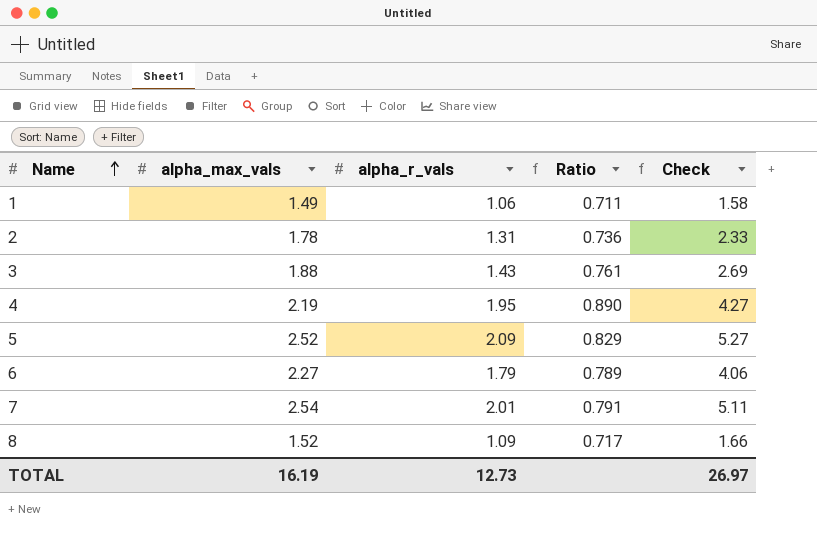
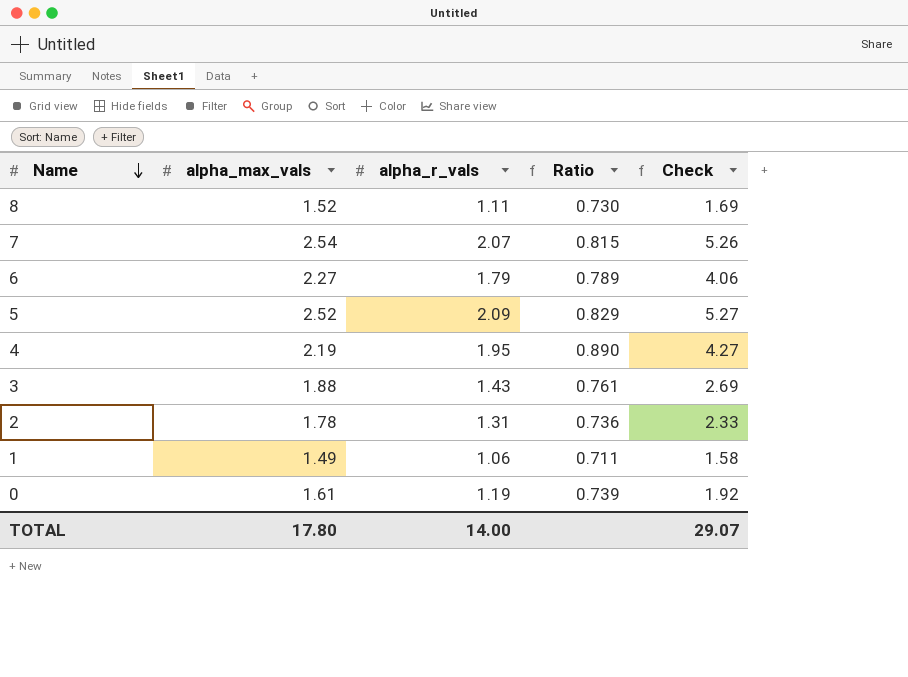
row order: Name ascending -> Name descending
8 | alpha_r_vals: 1.09 -> 1.11
8 | Ratio: 0.717 -> 0.730
8 | Check: 1.66 -> 1.69
7 | alpha_r_vals: 2.01 -> 2.07
7 | Ratio: 0.791 -> 0.815
7 | Check: 5.11 -> 5.26
row 0: none -> 1.61 | 1.19 | 0.739 | 1.92
TOTAL | alpha_max_vals: 16.19 -> 17.80
TOTAL | alpha_r_vals: 12.73 -> 14.00
TOTAL | Check: 26.97 -> 29.07

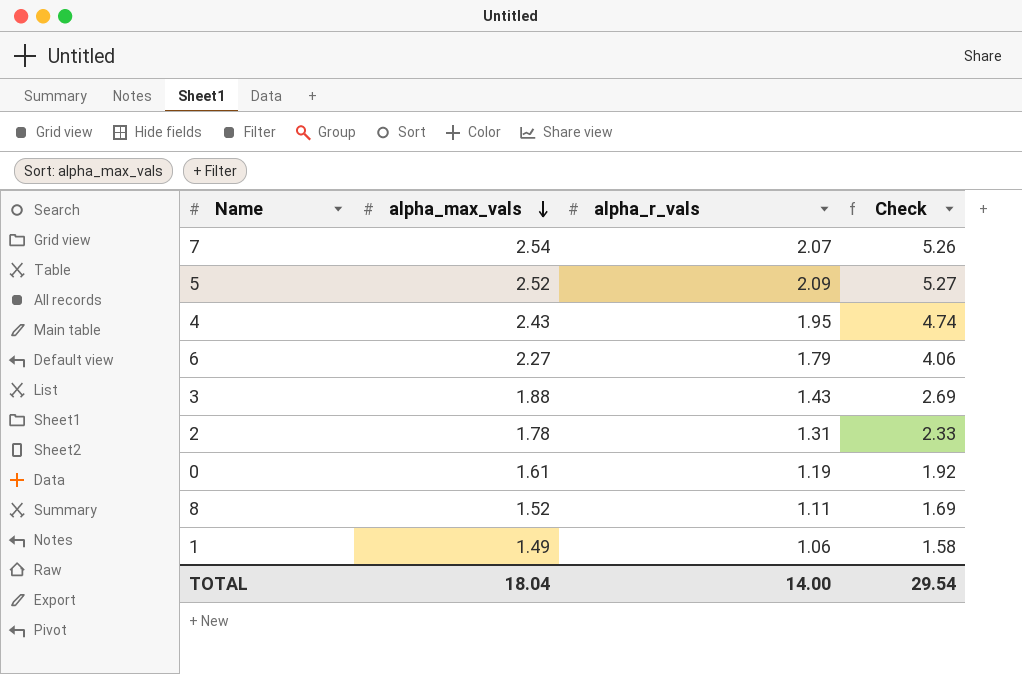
row order: Name descending -> alpha_max_vals descending
column Ratio | formula: [alpha_r_vals] / [alpha_max_vals] -> none
4 | alpha_max_vals: 2.19 -> 2.43
4 | Check: 4.27 -> 4.74
TOTAL | alpha_max_vals: 17.80 -> 18.04
TOTAL | Check: 29.07 -> 29.54

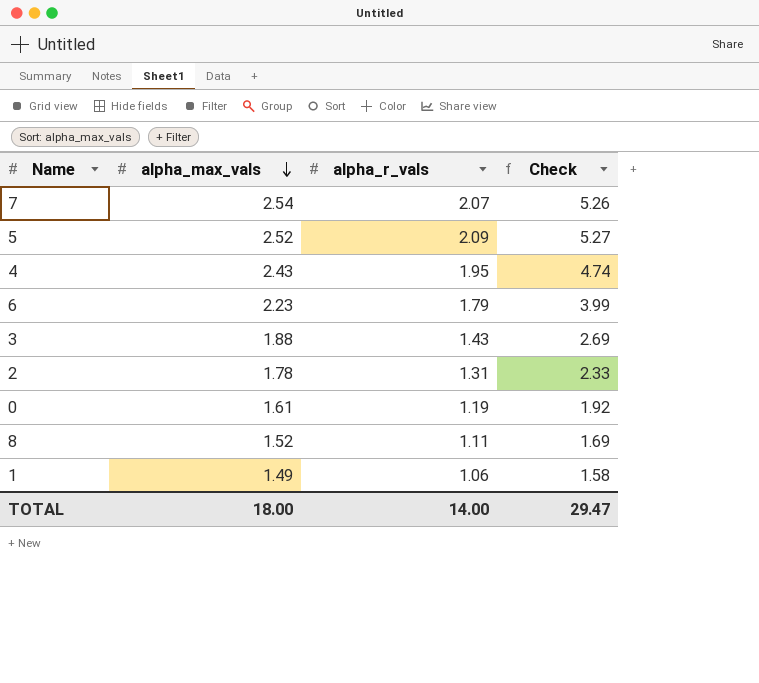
6 | alpha_max_vals: 2.27 -> 2.23
6 | Check: 4.06 -> 3.99
TOTAL | alpha_max_vals: 18.04 -> 18.00
TOTAL | Check: 29.54 -> 29.47

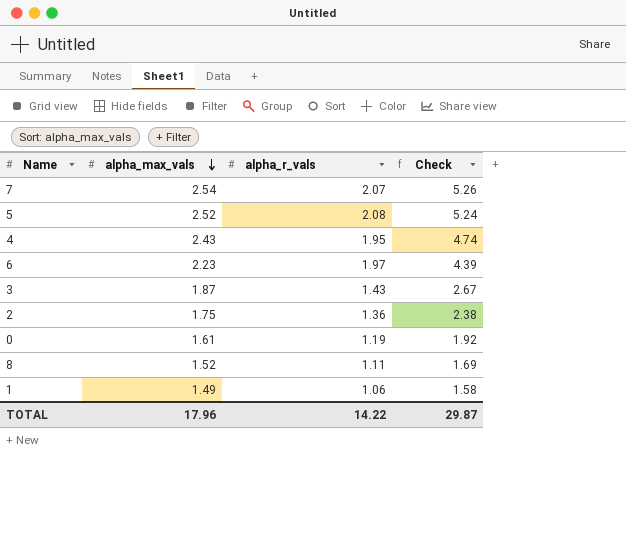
5 | alpha_r_vals: 2.09 -> 2.08
5 | Check: 5.27 -> 5.24
6 | alpha_r_vals: 1.79 -> 1.97
6 | Check: 3.99 -> 4.39
3 | alpha_max_vals: 1.88 -> 1.87
3 | Check: 2.69 -> 2.67
2 | alpha_max_vals: 1.78 -> 1.75
2 | alpha_r_vals: 1.31 -> 1.36
2 | Check: 2.33 -> 2.38
TOTAL | alpha_max_vals: 18.00 -> 17.96
TOTAL | alpha_r_vals: 14.00 -> 14.22
TOTAL | Check: 29.47 -> 29.87

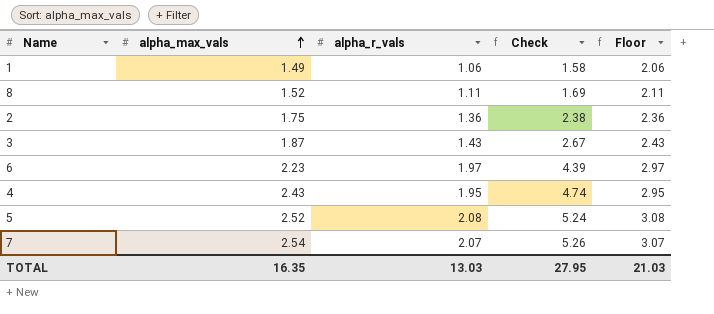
row order: alpha_max_vals descending -> alpha_max_vals ascending
column Floor | formula: none -> [alpha_r_vals] + 1
row 0: 1.61 | 1.19 | 1.92 -> none
TOTAL | alpha_max_vals: 17.96 -> 16.35
TOTAL | alpha_r_vals: 14.22 -> 13.03
TOTAL | Check: 29.87 -> 27.95

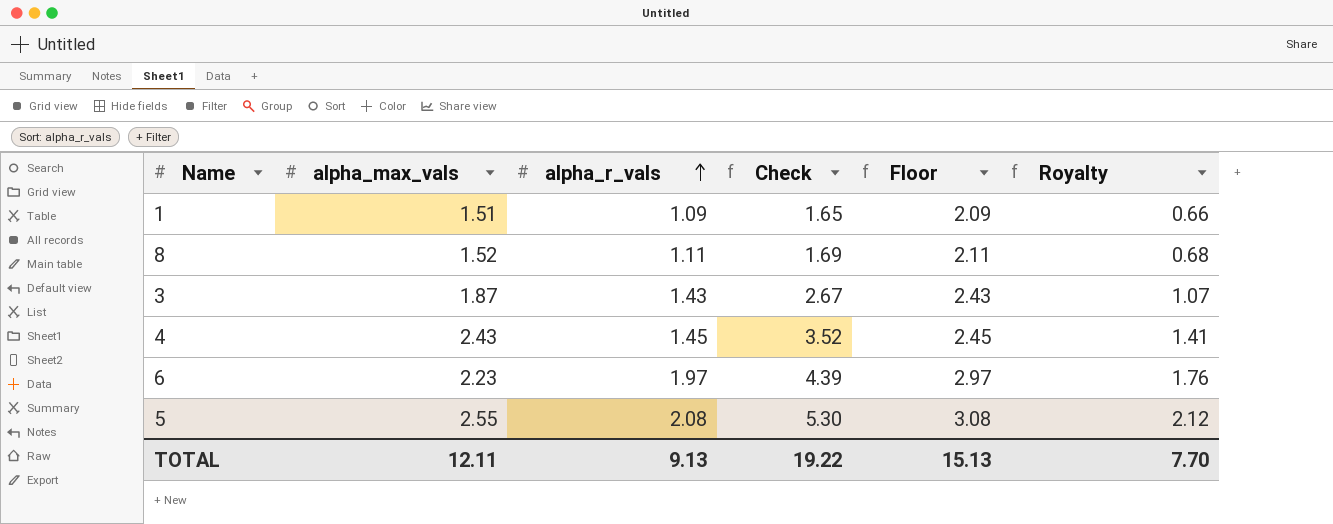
row order: alpha_max_vals ascending -> alpha_r_vals ascending
column Royalty | formula: none -> [Check] * 0.4
row 2: 1.75 | 1.36 | 2.38 | 2.36 -> none
row 7: 2.54 | 2.07 | 5.26 | 3.07 -> none
1 | alpha_max_vals: 1.49 -> 1.51
1 | alpha_r_vals: 1.06 -> 1.09
1 | Check: 1.58 -> 1.65
1 | Floor: 2.06 -> 2.09
4 | alpha_r_vals: 1.95 -> 1.45
4 | Check: 4.74 -> 3.52
4 | Floor: 2.95 -> 2.45
5 | alpha_max_vals: 2.52 -> 2.55
5 | Check: 5.24 -> 5.30
TOTAL | alpha_max_vals: 16.35 -> 12.11
TOTAL | alpha_r_vals: 13.03 -> 9.13
TOTAL | Check: 27.95 -> 19.22
TOTAL | Floor: 21.03 -> 15.13

